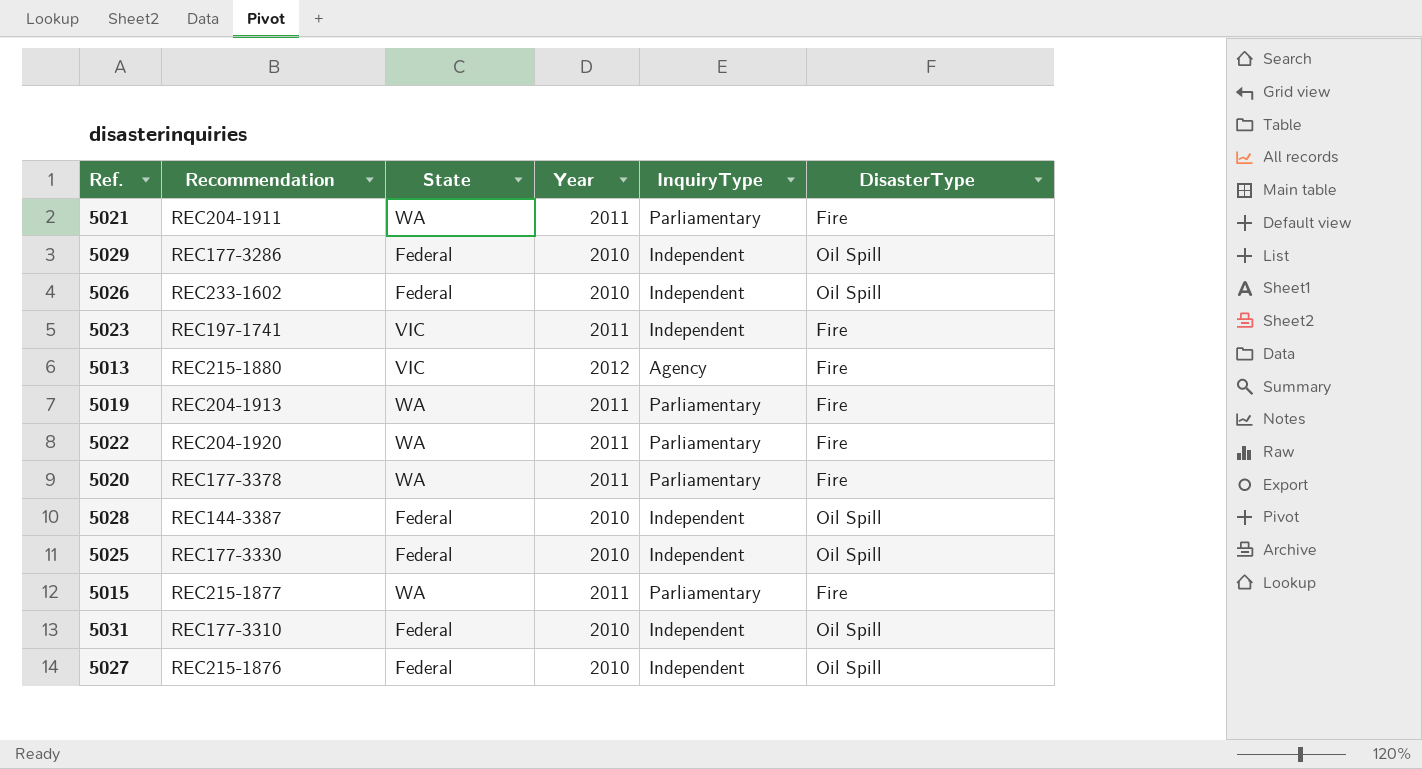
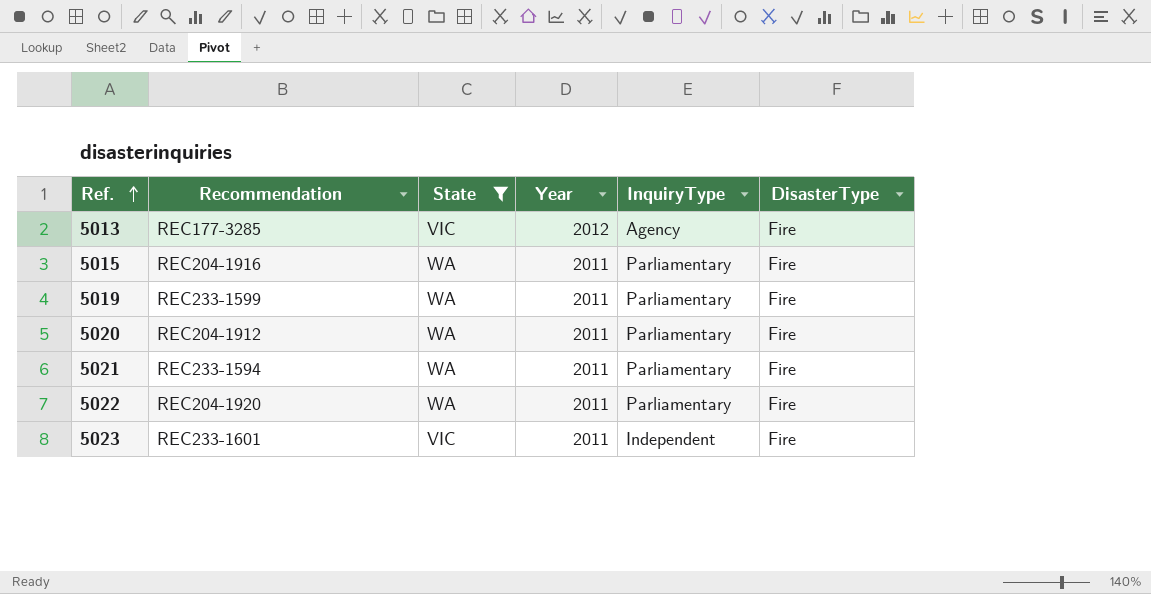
filter: none -> State != Federal
row order: none -> Ref. ascending
5013 | Recommendation: REC215-1880 -> REC177-3285
5015 | Recommendation: REC215-1877 -> REC204-1916
5019 | Recommendation: REC204-1913 -> REC233-1599
5020 | Recommendation: REC177-3378 -> REC204-1912
5021 | Recommendation: REC204-1911 -> REC233-1594
5023 | Recommendation: REC197-1741 -> REC233-1601

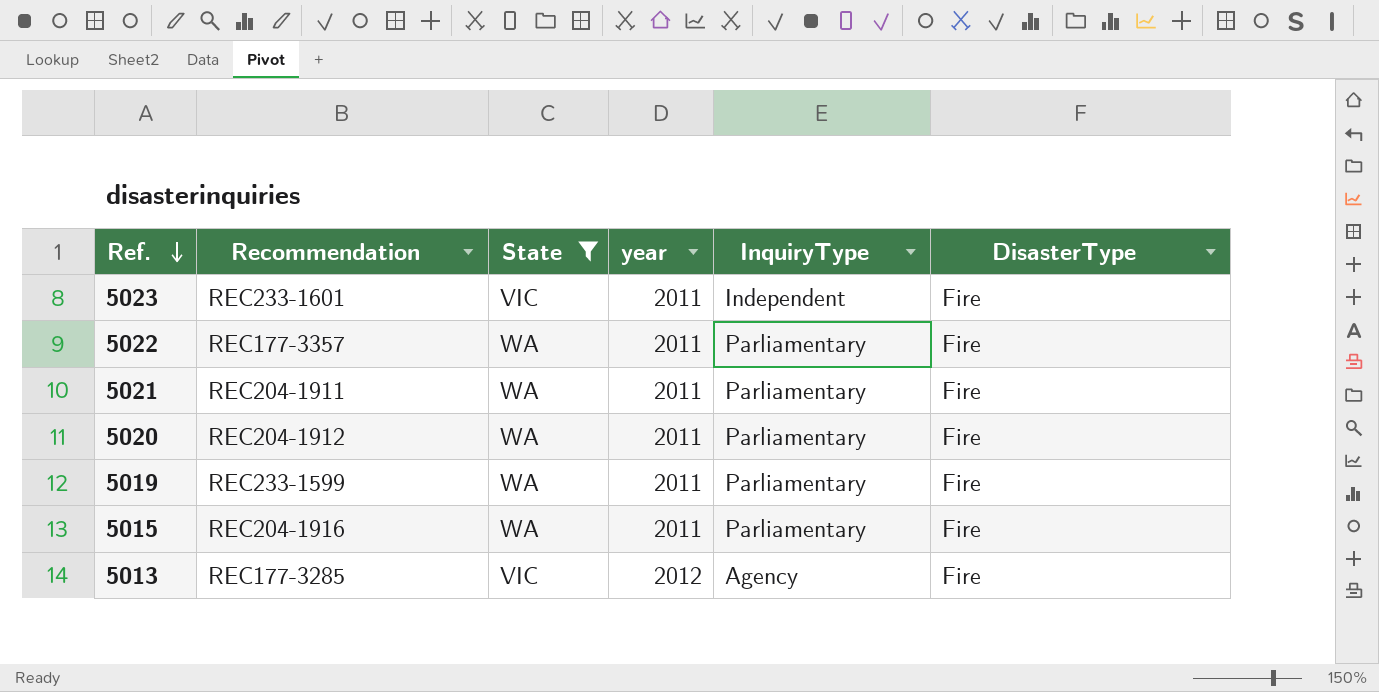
row order: Ref. ascending -> Ref. descending
column name: Year -> year
5022 | Recommendation: REC204-1920 -> REC177-3357
5021 | Recommendation: REC233-1594 -> REC204-1911

